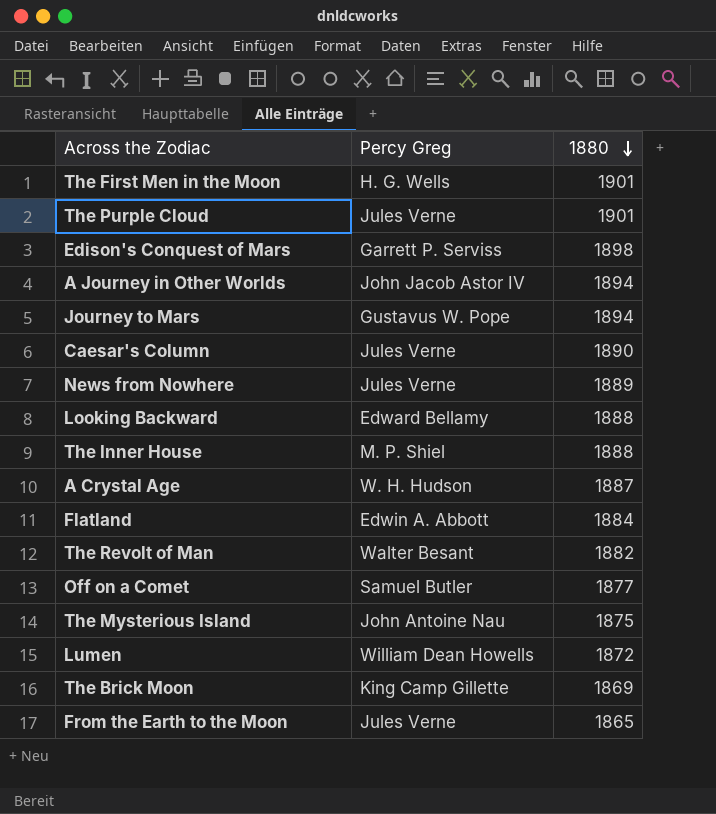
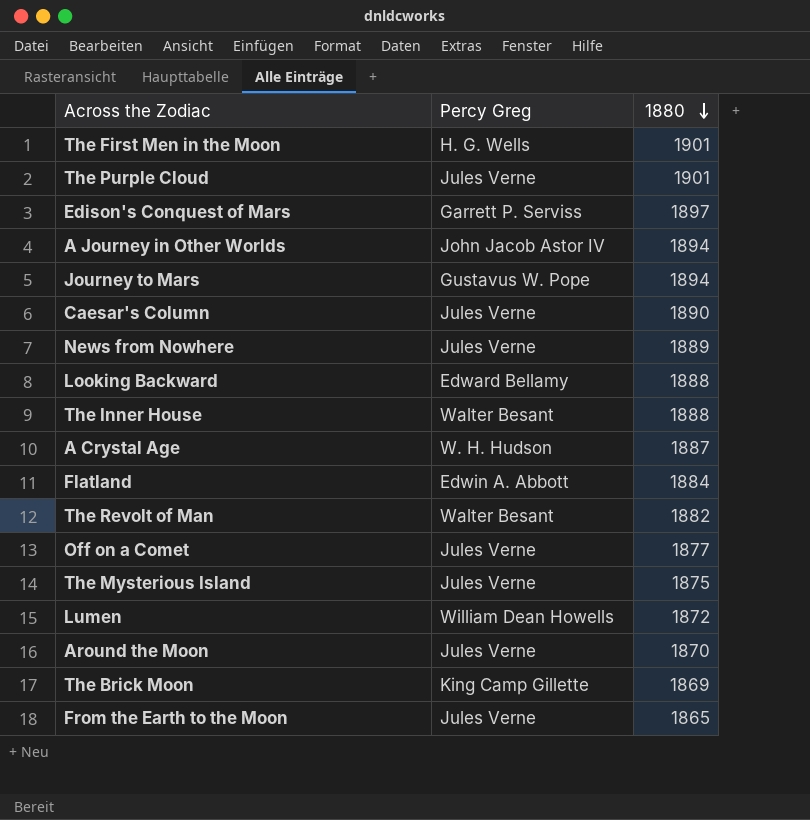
Edison's Conquest of Mars | 1880: 1898 -> 1897
The Inner House | Percy Greg: M. P. Shiel -> Walter Besant
Off on a Comet | Percy Greg: Samuel Butler -> Jules Verne
The Mysterious Island | Percy Greg: John Antoine Nau -> Jules Verne
row Around the Moon: none -> Jules Verne | 1870

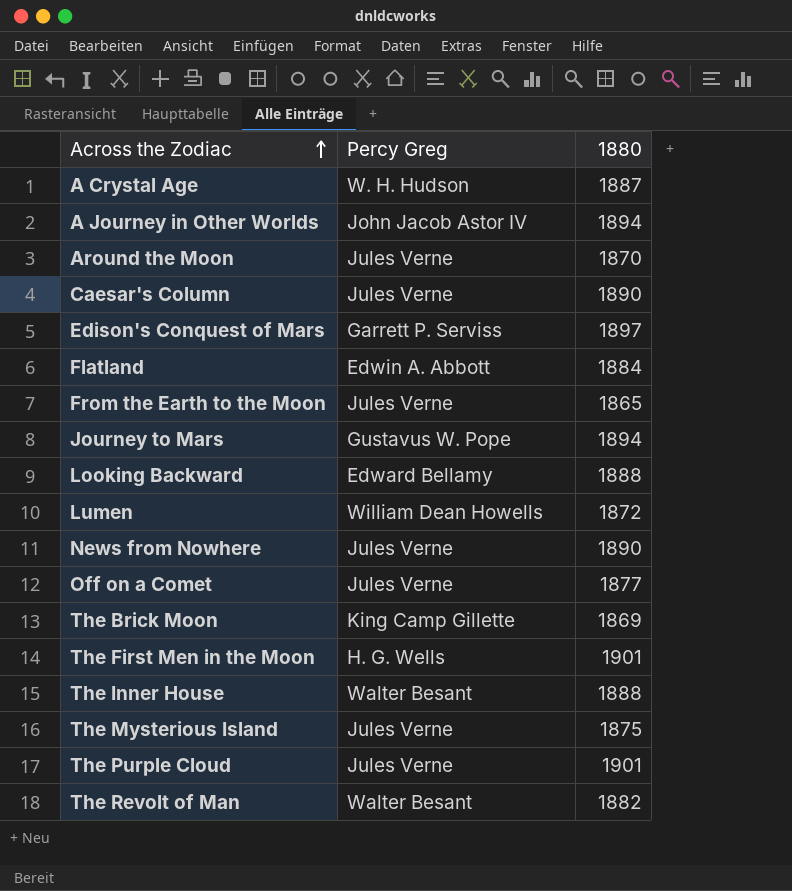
row order: 1880 descending -> Across the Zodiac ascending
News from Nowhere | 1880: 1889 -> 1890

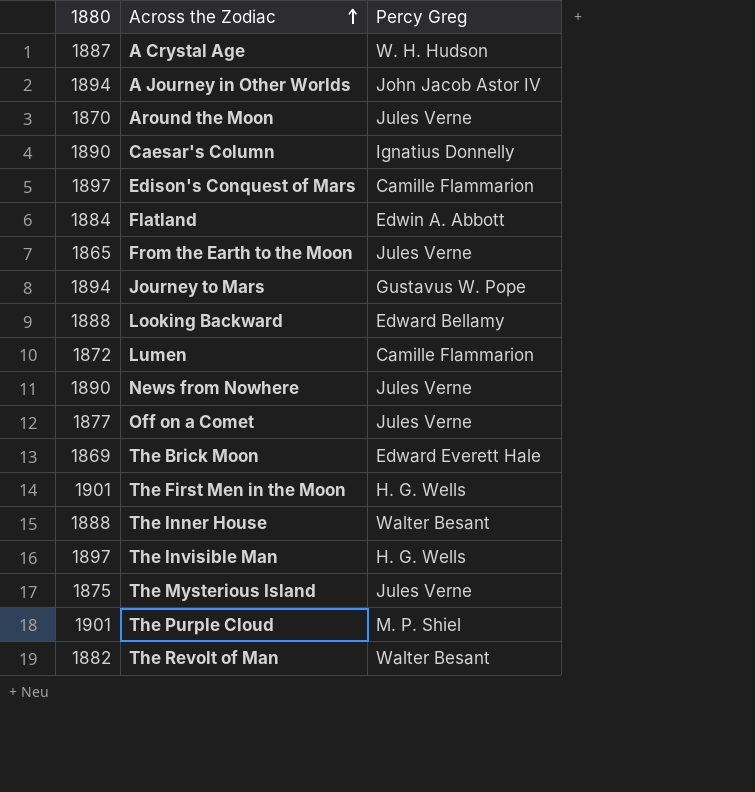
column 1880 | position: 3 -> 1
Caesar's Column | Percy Greg: Jules Verne -> Ignatius Donnelly
Edison's Conquest of Mars | Percy Greg: Garrett P. Serviss -> Camille Flammarion
Lumen | Percy Greg: William Dean Howells -> Camille Flammarion
The Brick Moon | Percy Greg: King Camp Gillette -> Edward Everett Hale
row The Invisible Man: none -> 1897 | H. G. Wells
The Purple Cloud | Percy Greg: Jules Verne -> M. P. Shiel

